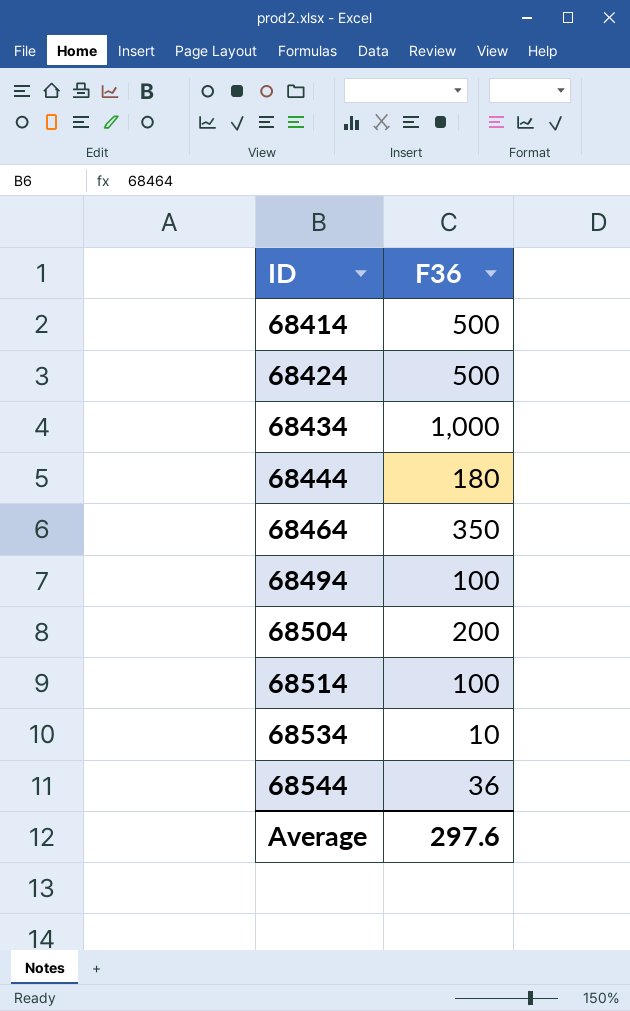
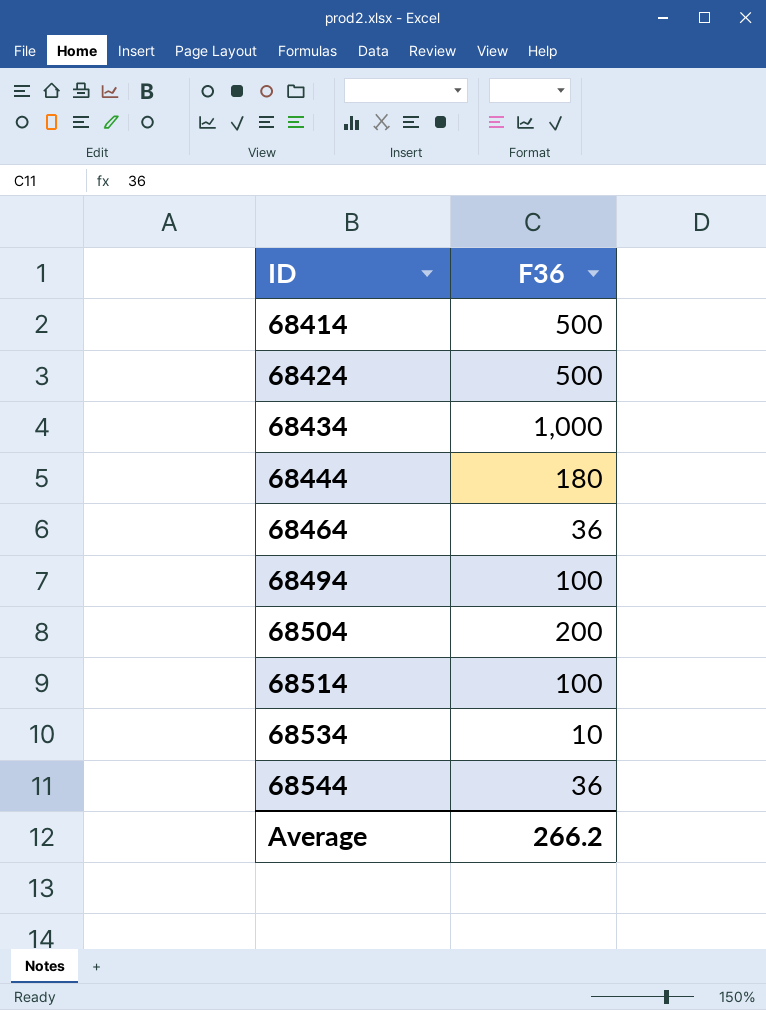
68464 | F36: 350 -> 36
Average | F36: 297.6 -> 266.2

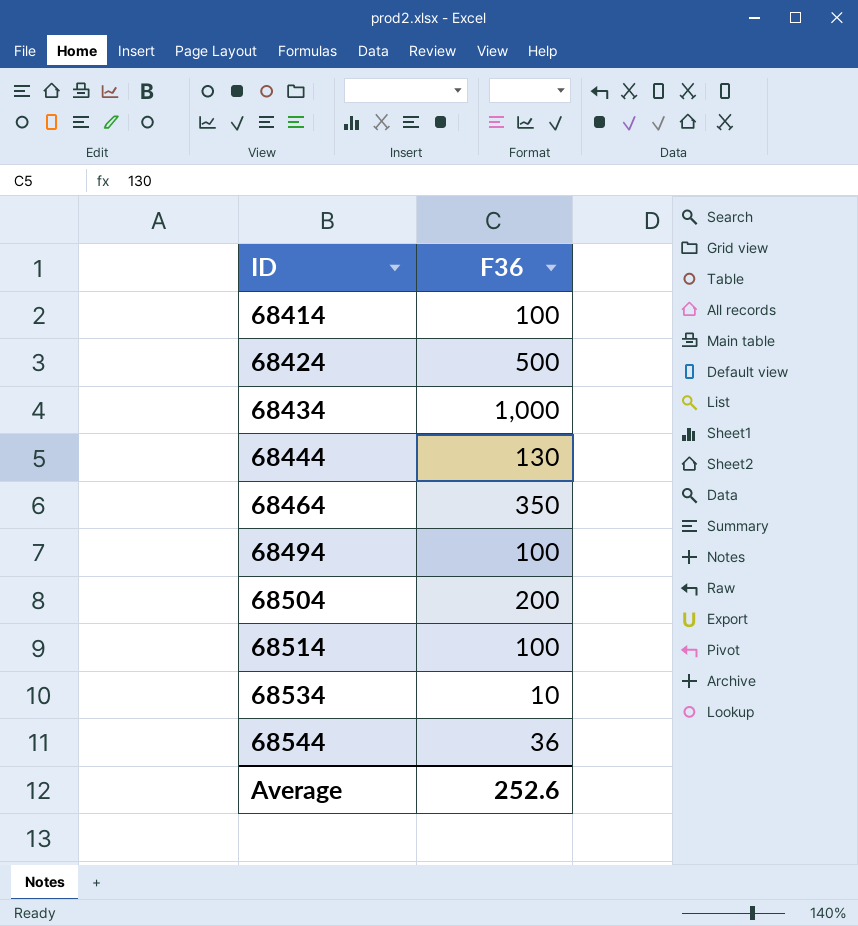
68414 | F36: 500 -> 100
68444 | F36: 180 -> 130
68464 | F36: 36 -> 350
Average | F36: 266.2 -> 252.6

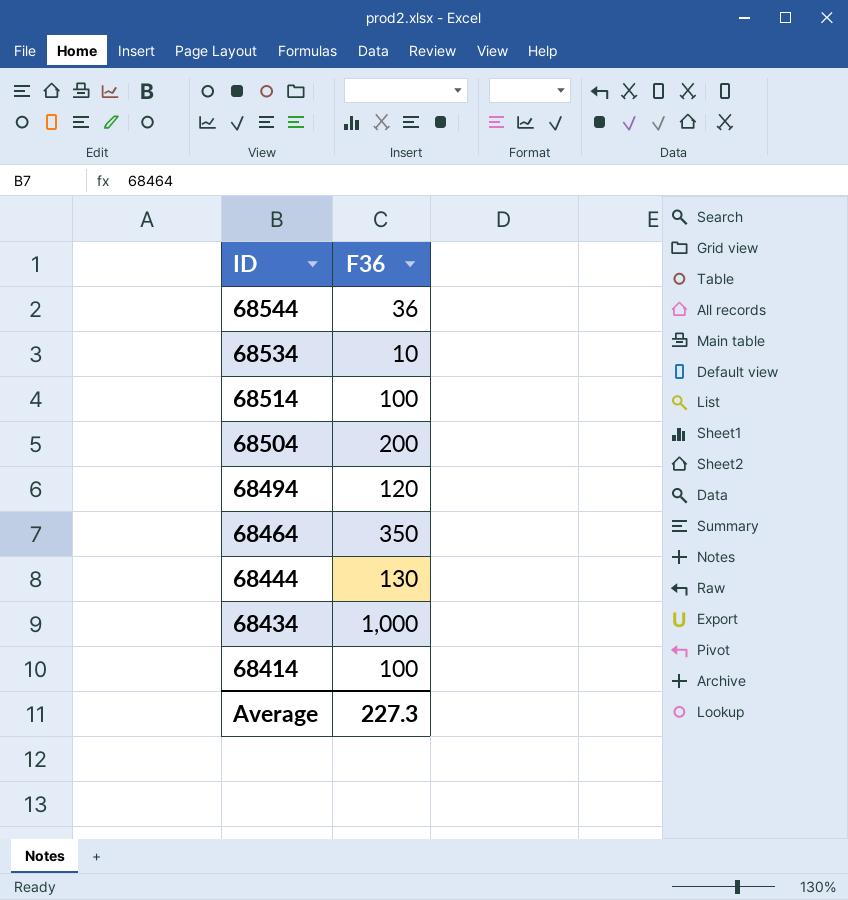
row order: ID ascending -> ID descending
row 68424: 500 -> none
68494 | F36: 100 -> 120
Average | F36: 252.6 -> 227.3

